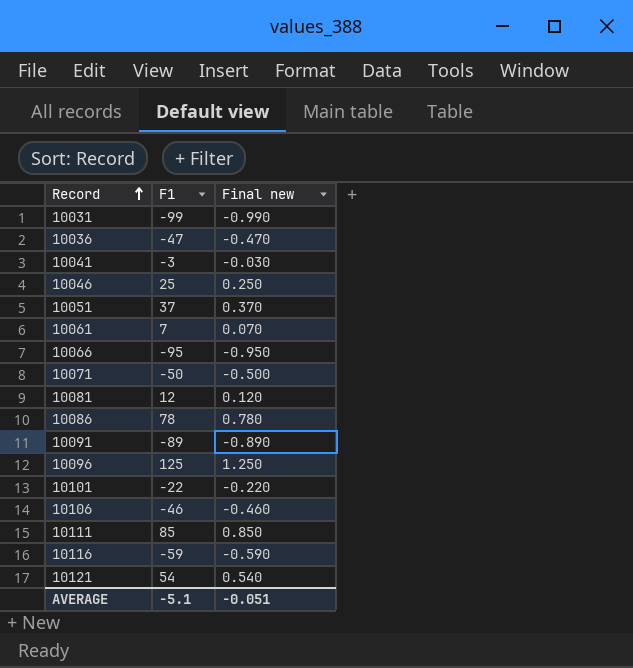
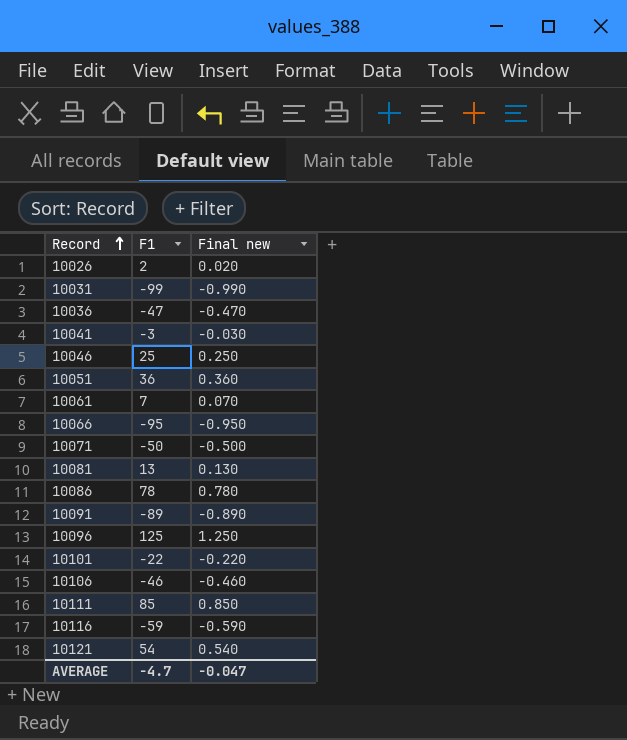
row 10026: none -> 2 | 0.020
10051 | F1: 37 -> 36
10051 | Final new: 0.370 -> 0.360
10081 | F1: 12 -> 13
10081 | Final new: 0.120 -> 0.130
AVERAGE | F1: -5.1 -> -4.7
AVERAGE | Final new: -0.051 -> -0.047

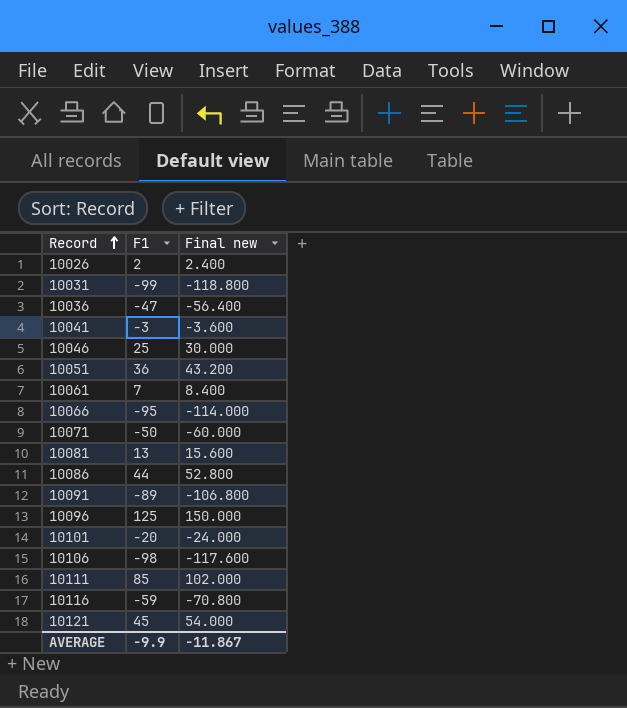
column Final new | formula: [F1] * 0.01 -> [F1] * 1.2
10086 | F1: 78 -> 44
10101 | F1: -22 -> -20
10106 | F1: -46 -> -98
10121 | F1: 54 -> 45
AVERAGE | F1: -4.7 -> -9.9
AVERAGE | Final new: -0.047 -> -11.867

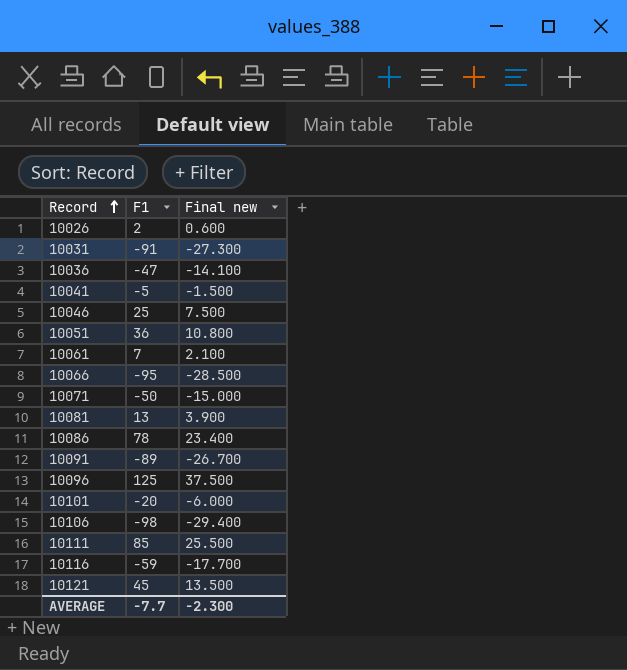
column Final new | formula: [F1] * 1.2 -> [F1] * 0.3
10031 | F1: -99 -> -91
10041 | F1: -3 -> -5
10086 | F1: 44 -> 78
AVERAGE | F1: -9.9 -> -7.7
AVERAGE | Final new: -11.867 -> -2.300

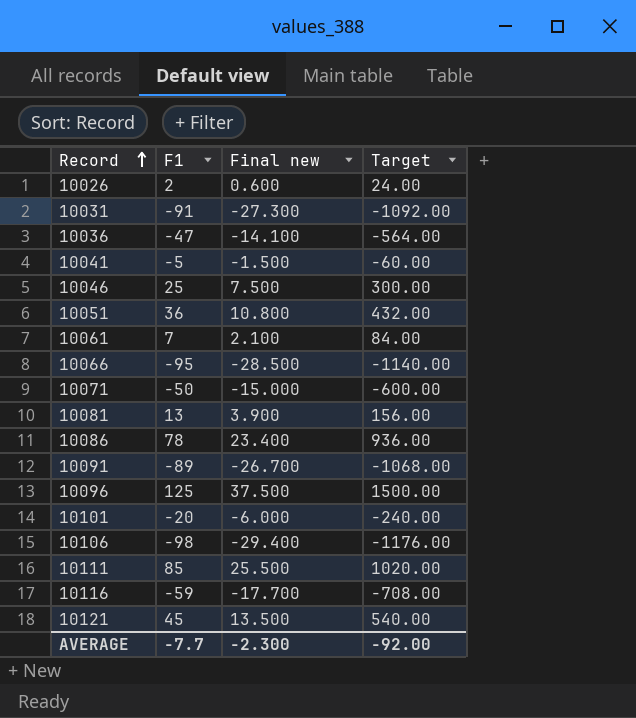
column Target | formula: none -> [F1] * 12

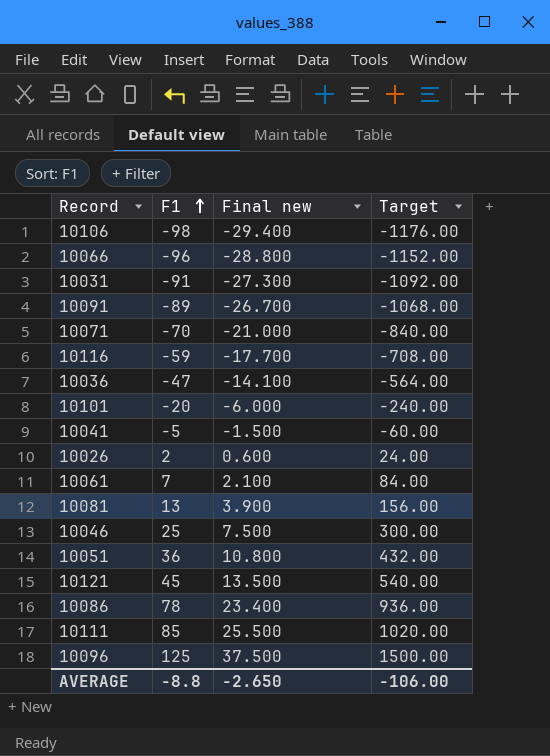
row order: Record ascending -> F1 ascending
10066 | F1: -95 -> -96
10066 | Final new: -28.500 -> -28.800
10066 | Target: -1140.00 -> -1152.00
10071 | F1: -50 -> -70
10071 | Final new: -15.000 -> -21.000
10071 | Target: -600.00 -> -840.00
AVERAGE | F1: -7.7 -> -8.8
AVERAGE | Final new: -2.300 -> -2.650
AVERAGE | Target: -92.00 -> -106.00

